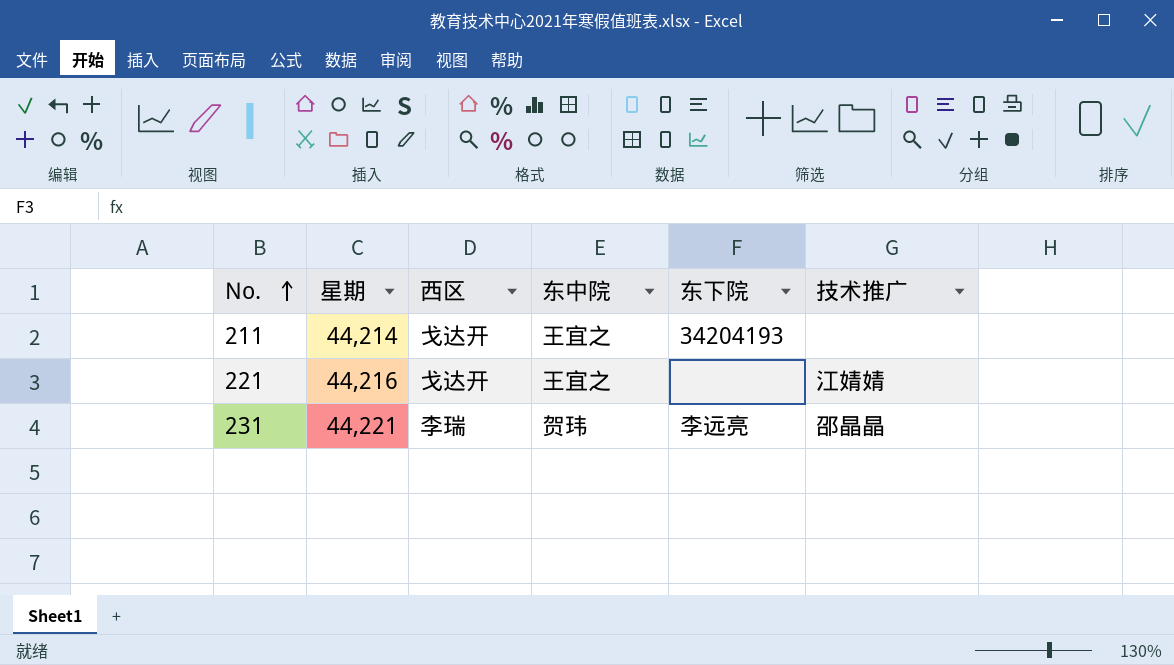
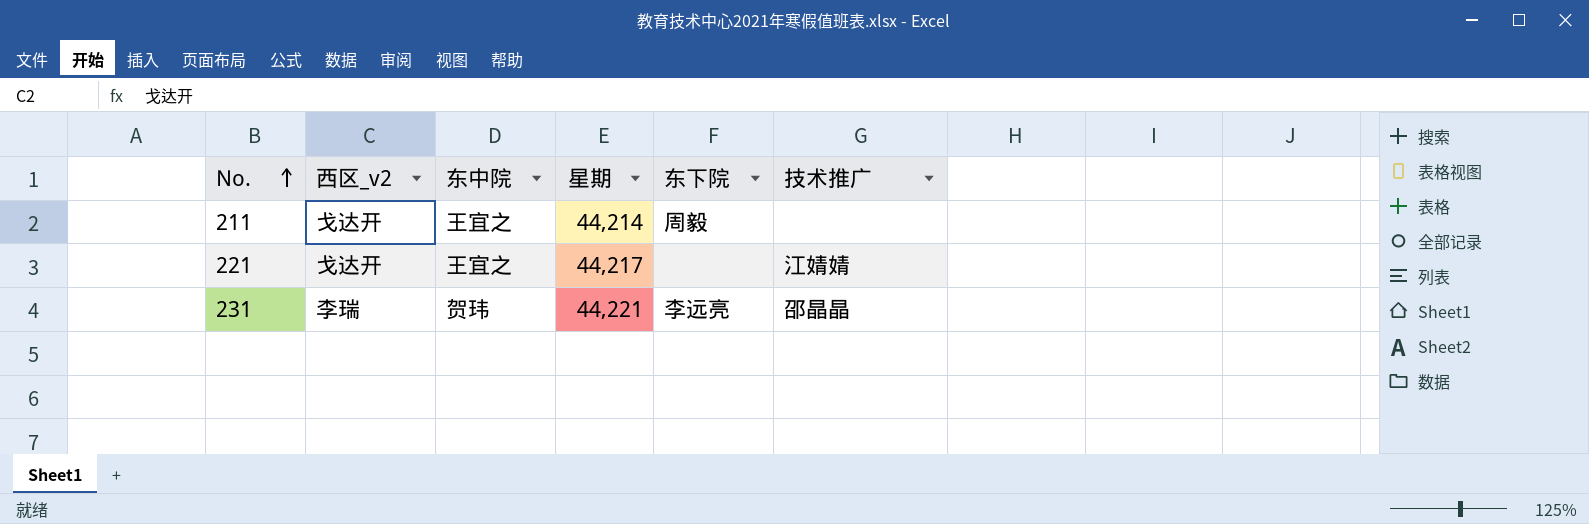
column name: 西区 -> 西区_v2
column 星期 | position: 2 -> 4
211 | 东下院: 34204193 -> 周毅
221 | 星期: 44,216 -> 44,217

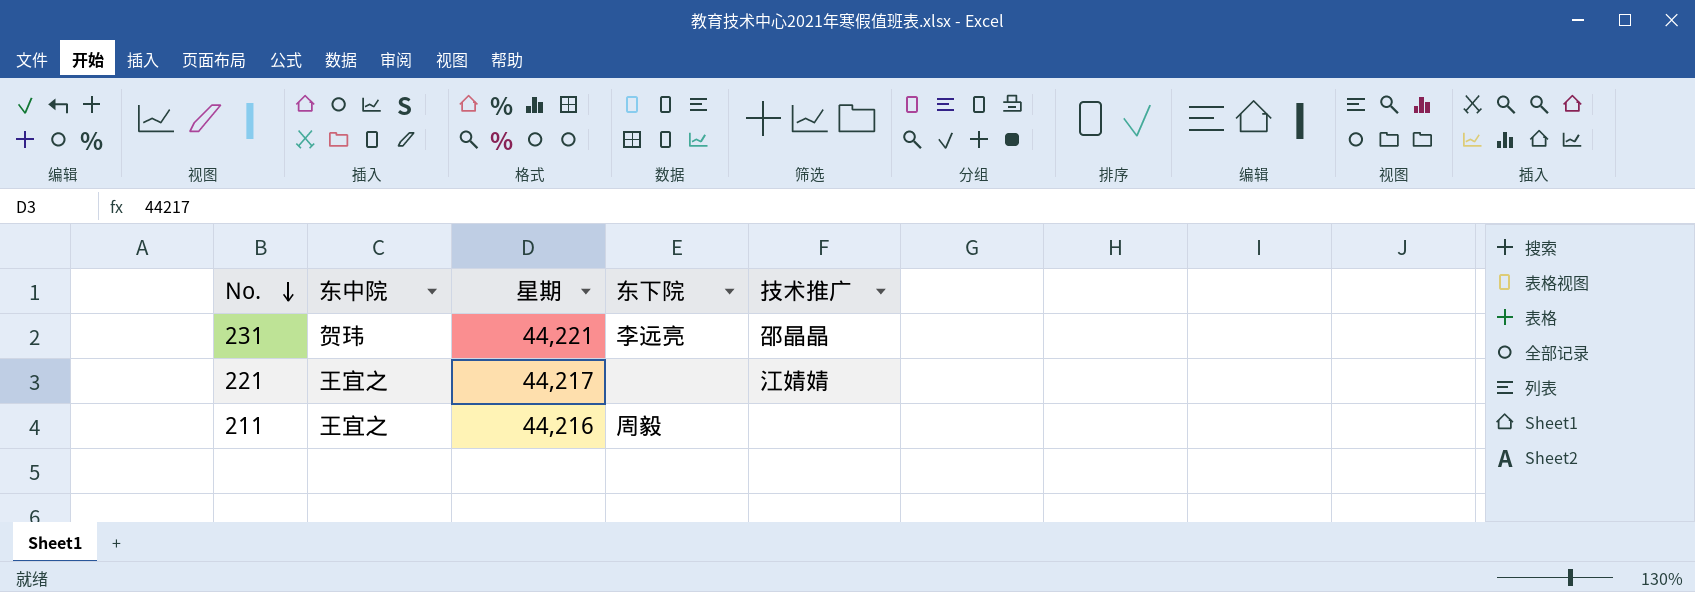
row order: No. ascending -> No. descending
column 西区_v2 | position: 2 -> none
211 | 星期: 44,214 -> 44,216

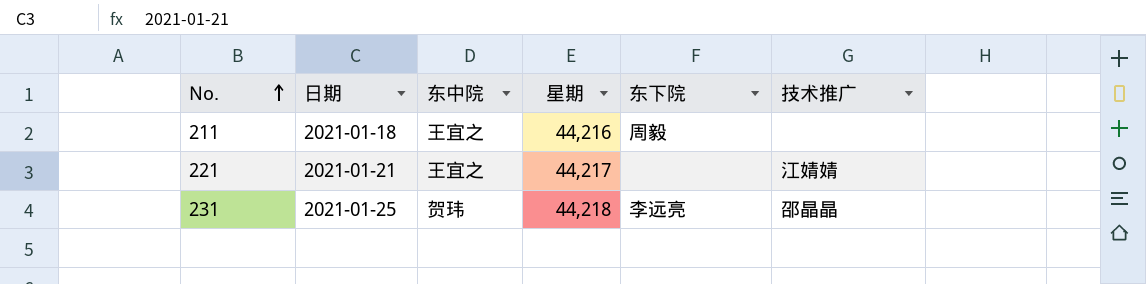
row order: No. descending -> No. ascending
column 日期 | position: none -> 2
231 | 星期: 44,221 -> 44,218

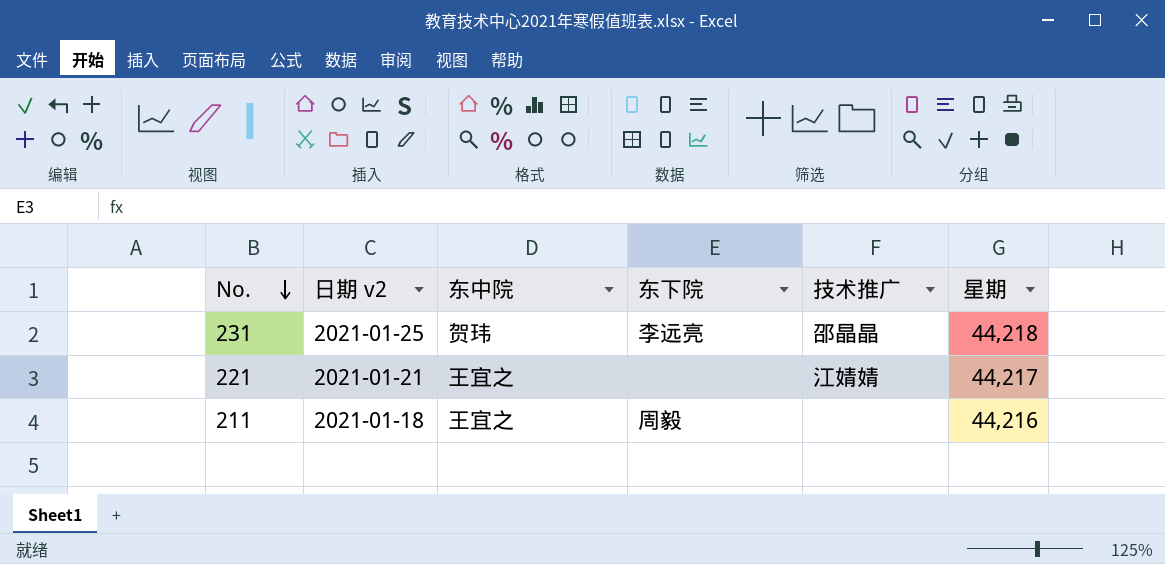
row order: No. ascending -> No. descending
column name: 日期 -> 日期 v2
column 星期 | position: 4 -> 6

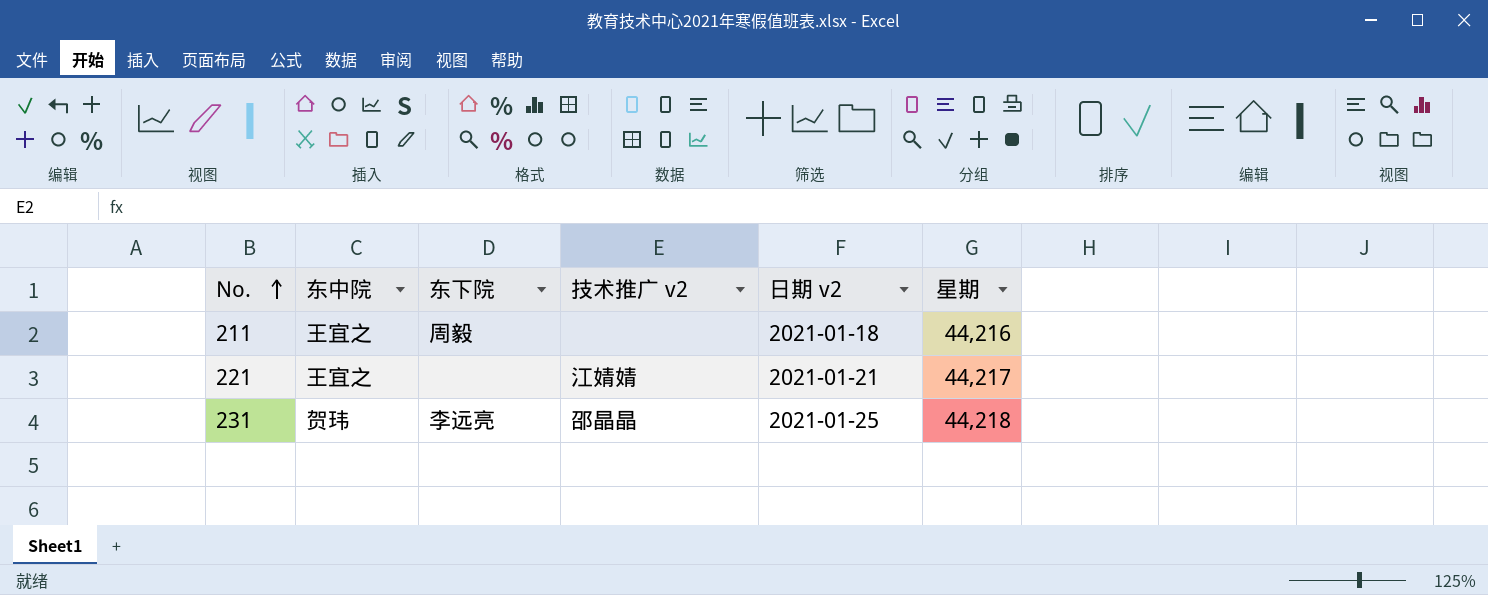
row order: No. descending -> No. ascending
column name: 技术推广 -> 技术推广 v2
column 日期 v2 | position: 2 -> 5

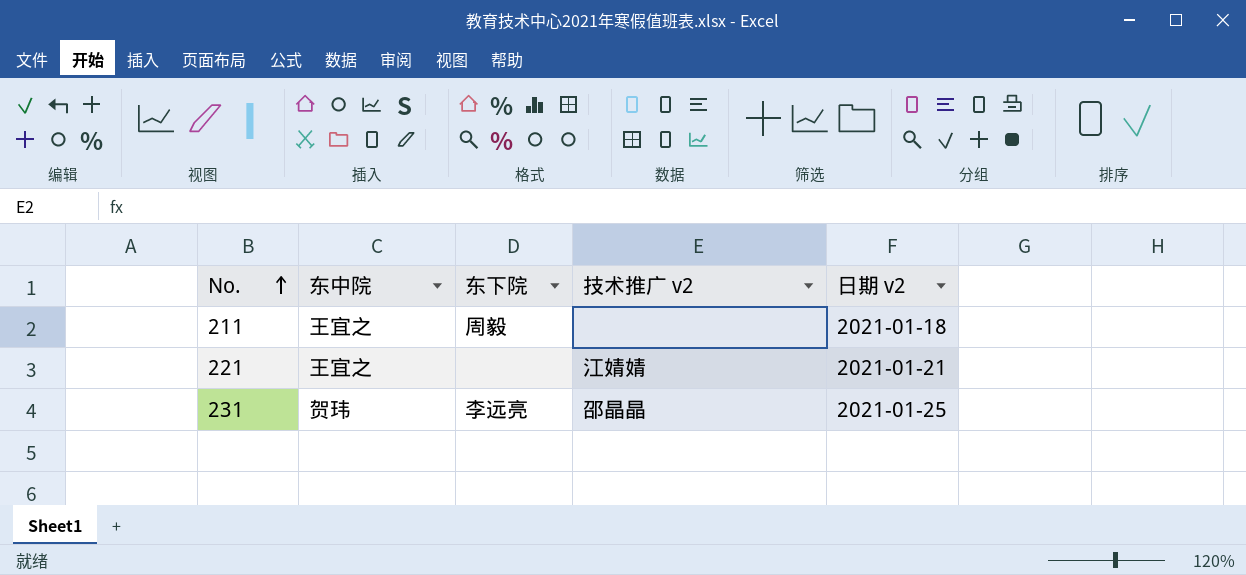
column 星期 | position: 6 -> none

